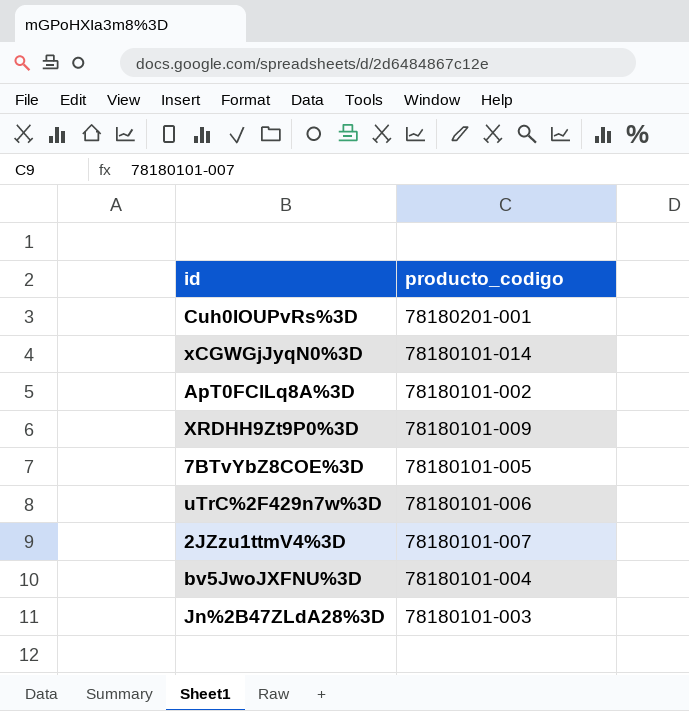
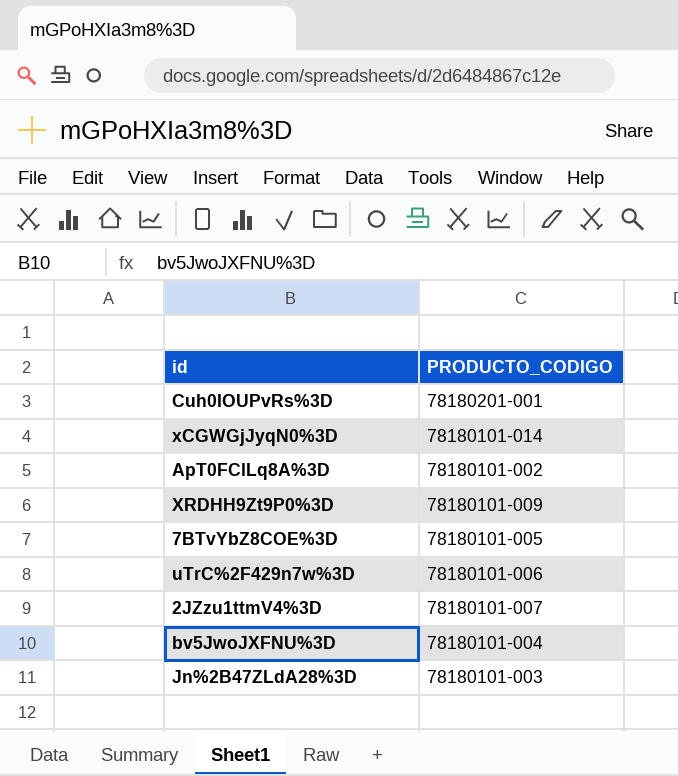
column name: producto_codigo -> PRODUCTO_CODIGO

